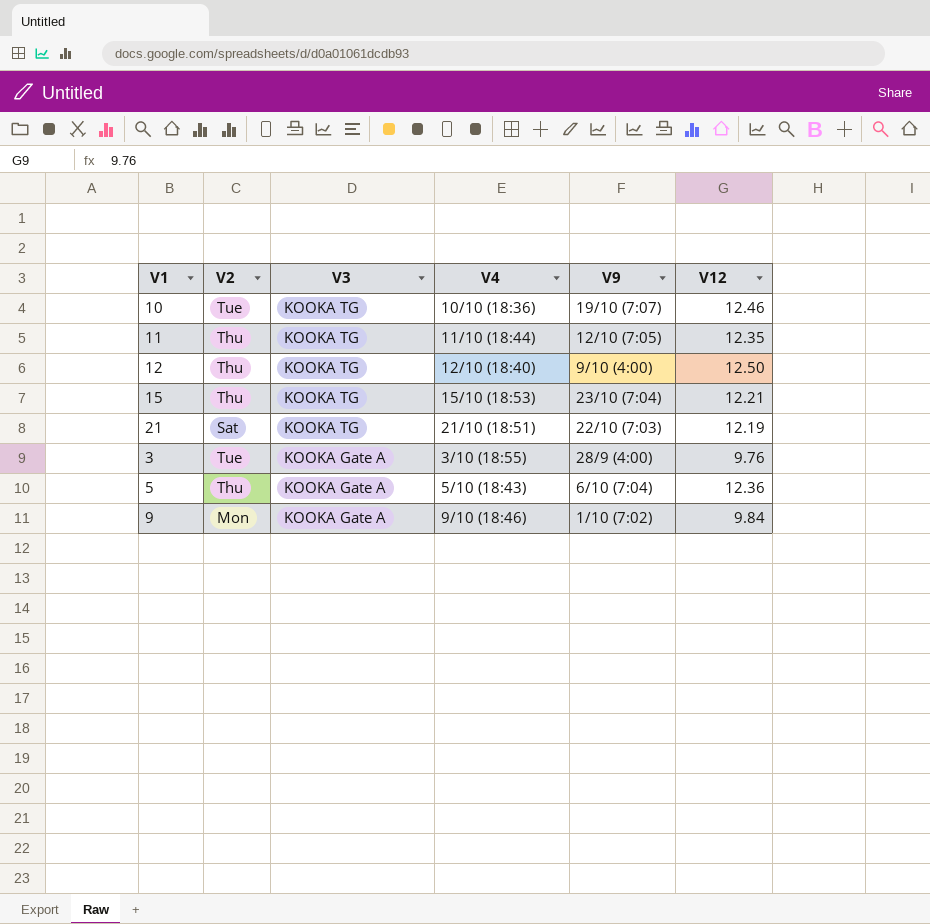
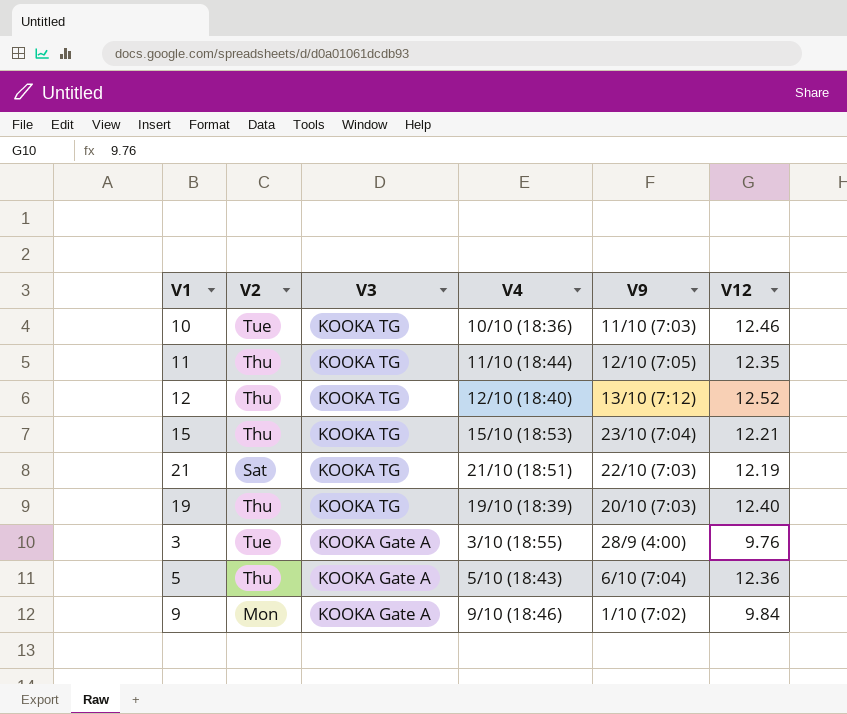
10 | V9: 19/10 (7:07) -> 11/10 (7:03)
12 | V9: 9/10 (4:00) -> 13/10 (7:12)
12 | V12: 12.50 -> 12.52
row 19: none -> Thu | KOOKA TG | 19/10 (18:39) | 20/10 (7:03) | 12.40

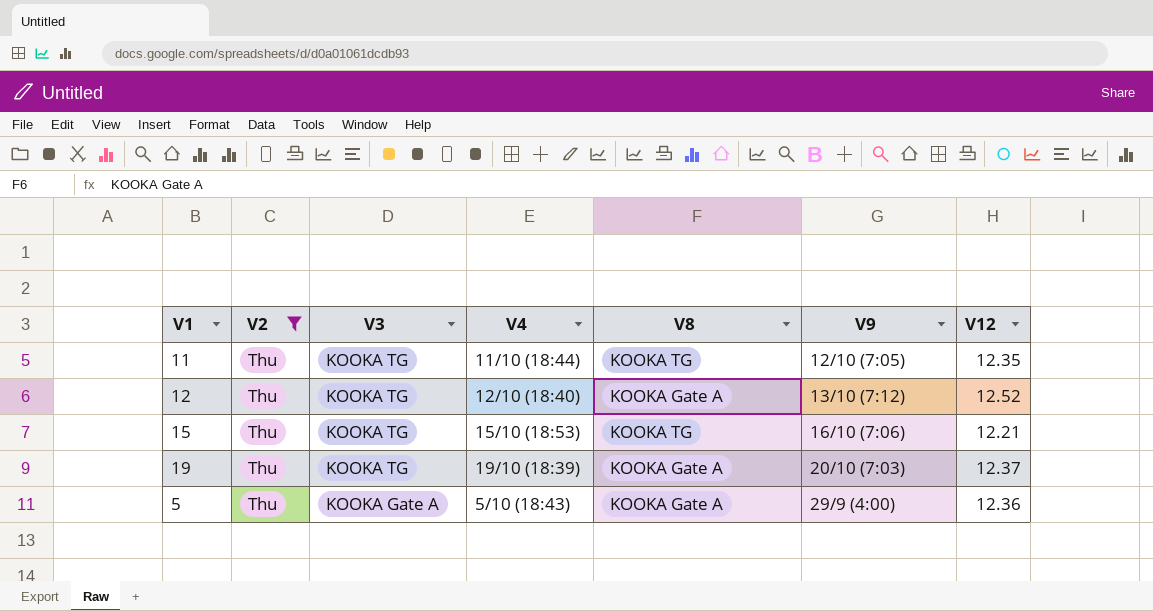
filter: none -> V2 = Thu
column V8 | position: none -> 5
15 | V9: 23/10 (7:04) -> 16/10 (7:06)
19 | V12: 12.40 -> 12.37
5 | V9: 6/10 (7:04) -> 29/9 (4:00)

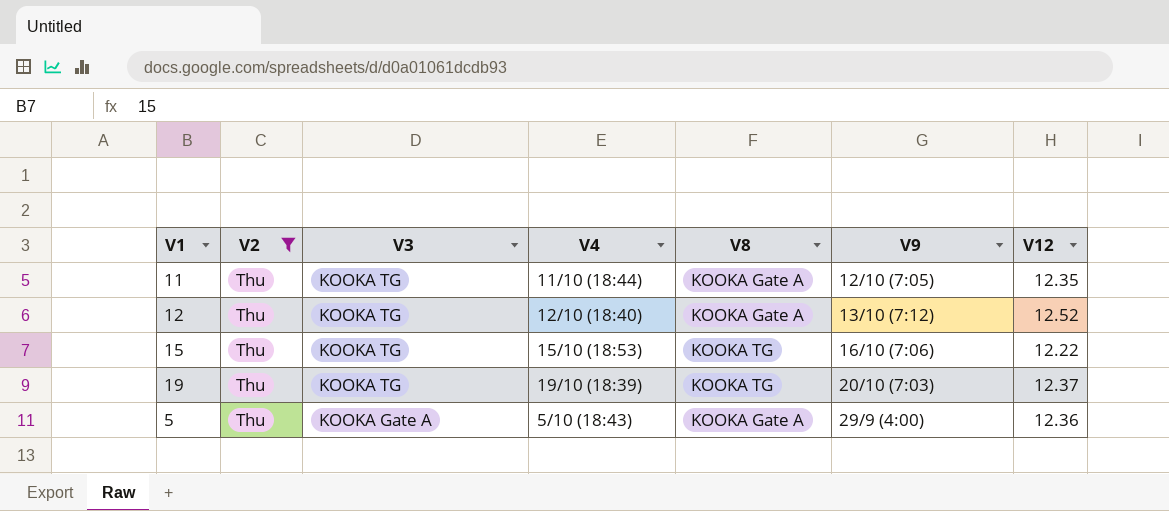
11 | V8: KOOKA TG -> KOOKA Gate A
15 | V12: 12.21 -> 12.22
19 | V8: KOOKA Gate A -> KOOKA TG

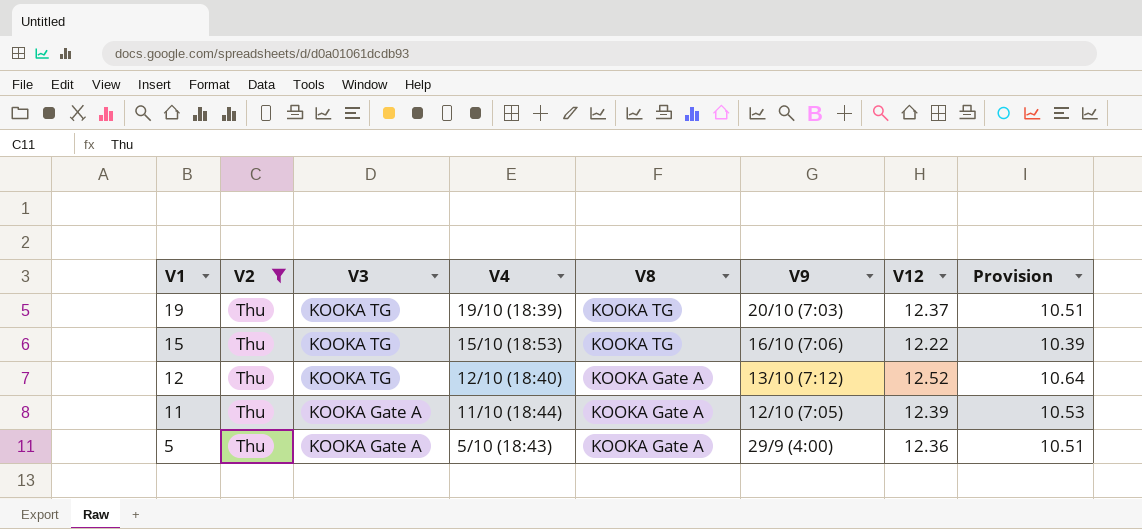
row order: V3 descending -> V1 descending
column Provision | formula: none -> [V12] * 0.85
11 | V3: KOOKA TG -> KOOKA Gate A
11 | V12: 12.35 -> 12.39

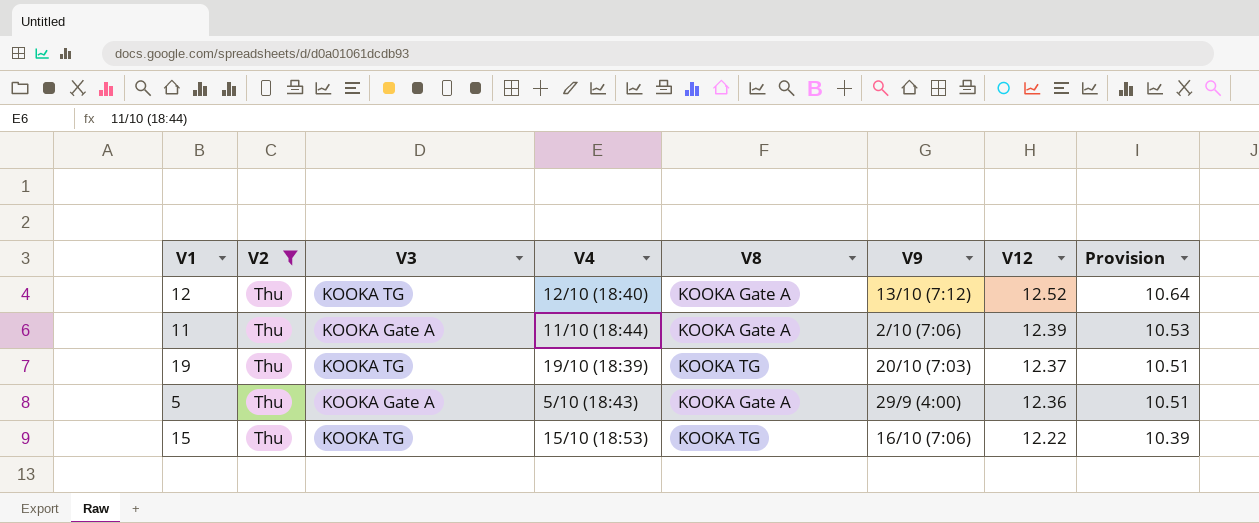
row order: V1 descending -> V12 descending
11 | V9: 12/10 (7:05) -> 2/10 (7:06)

